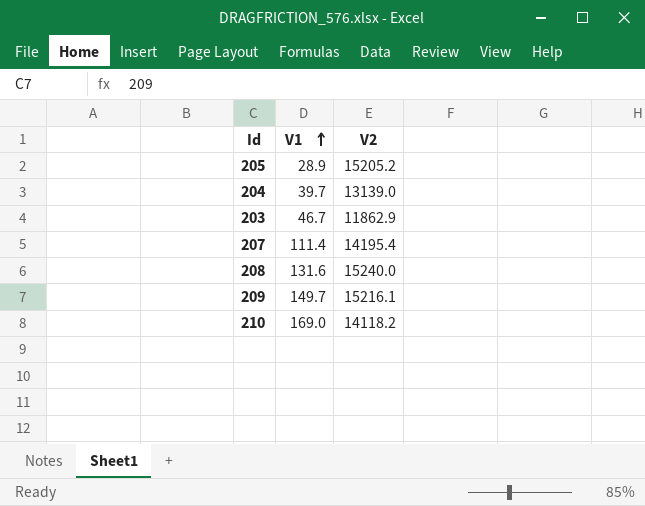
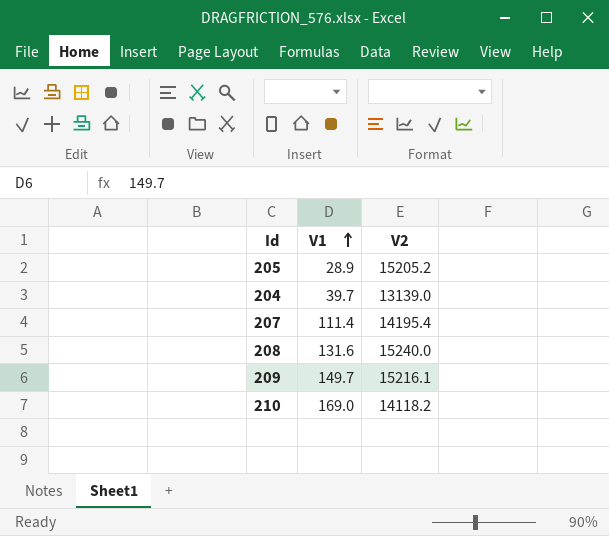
row 203: 46.7 | 11862.9 -> none

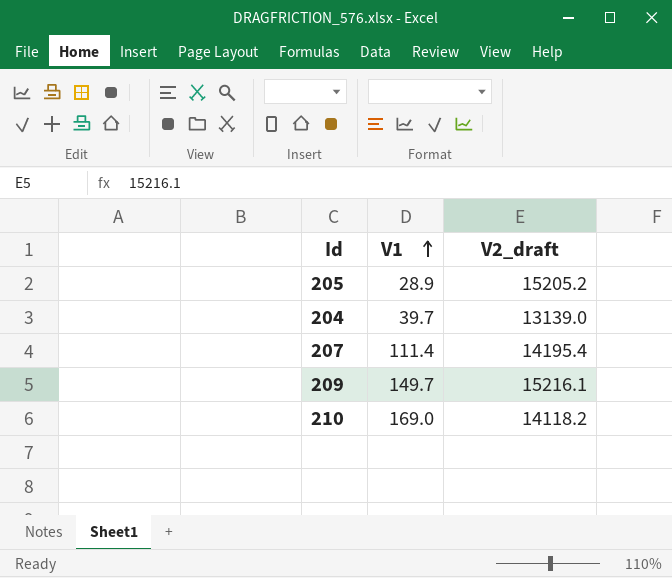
column name: V2 -> V2_draft
row 208: 131.6 | 15240.0 -> none

